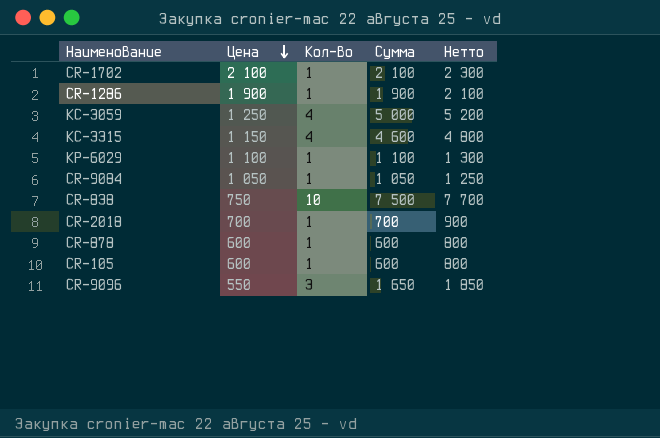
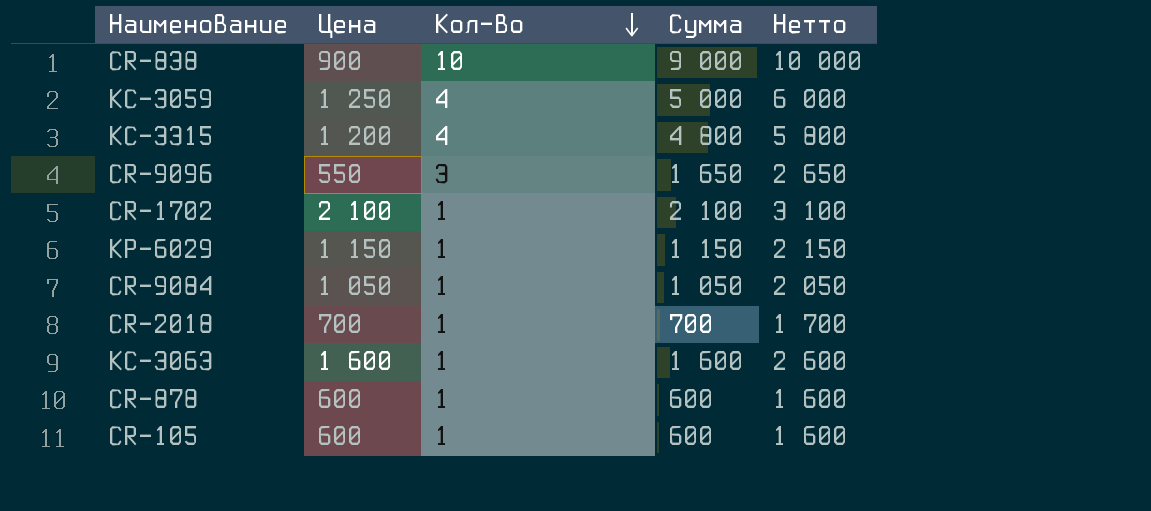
row order: Цена descending -> Кол-во descending
column Нетто | formula: [Сумма] + 200 -> [Сумма] + 1000
row CR-1286: 1 900 | 1 | 1 900 | 2 100 -> none
CR-838 | Цена: 750 -> 900
CR-838 | Сумма: 7 500 -> 9 000
KC-3315 | Цена: 1 150 -> 1 200
KC-3315 | Сумма: 4 600 -> 4 800
KP-6029 | Цена: 1 100 -> 1 150
KP-6029 | Сумма: 1 100 -> 1 150
row KC-3063: none -> 1 600 | 1 | 1 600 | 2 600

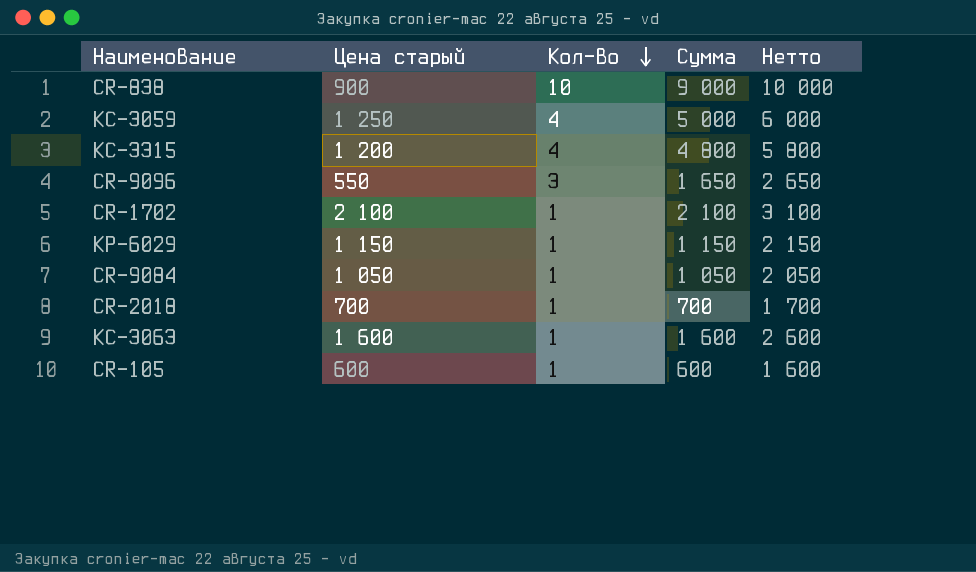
column name: Цена -> Цена старый
row CR-878: 600 | 1 | 600 | 1 600 -> none

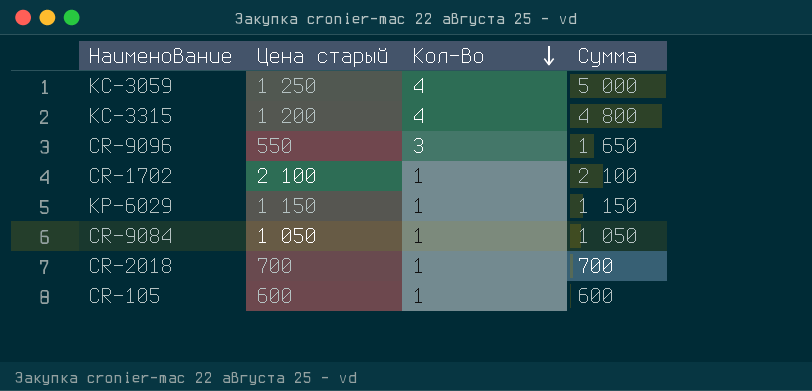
column Нетто | formula: [Сумма] + 1000 -> none
row CR-838: 900 | 10 | 9 000 | 10 000 -> none
row KC-3063: 1 600 | 1 | 1 600 | 2 600 -> none

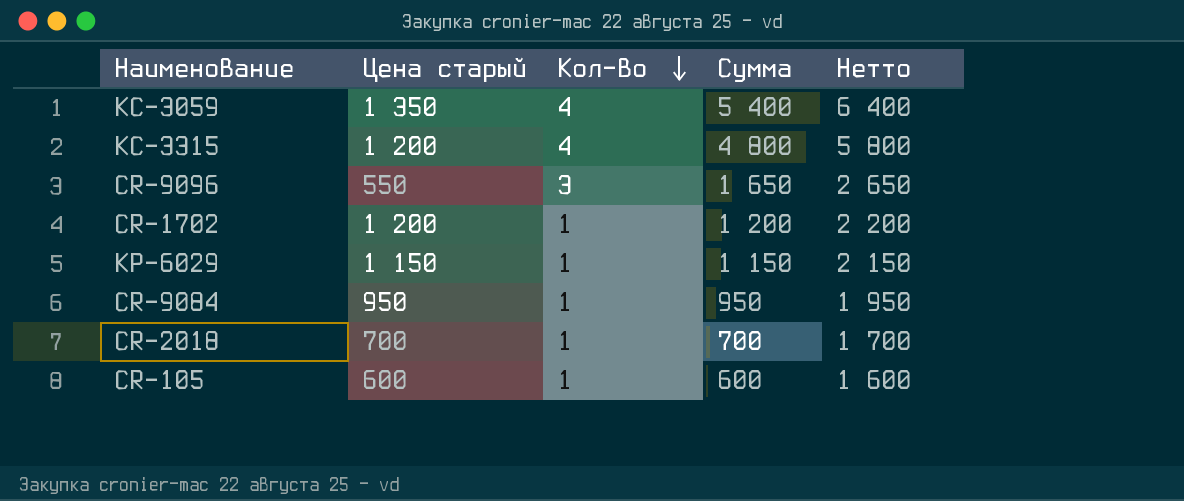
column Нетто | formula: none -> [Сумма] + 1000
KC-3059 | Цена старый: 1 250 -> 1 350
KC-3059 | Сумма: 5 000 -> 5 400
CR-1702 | Цена старый: 2 100 -> 1 200
CR-1702 | Сумма: 2 100 -> 1 200
CR-9084 | Цена старый: 1 050 -> 950
CR-9084 | Сумма: 1 050 -> 950

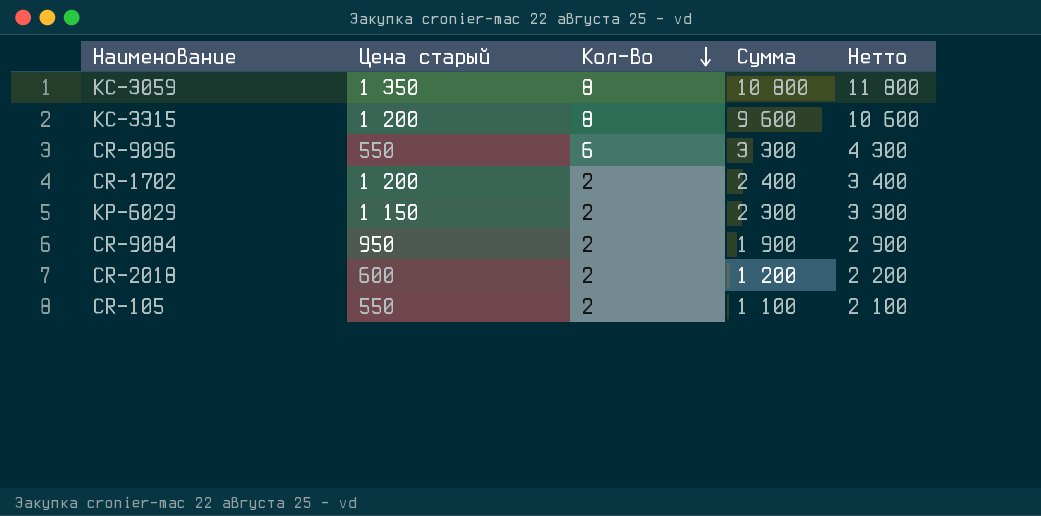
KC-3059 | Кол-во: 4 -> 8
KC-3059 | Сумма: 5 400 -> 10 800
KC-3059 | Нетто: 6 400 -> 11 800
KC-3315 | Кол-во: 4 -> 8
KC-3315 | Сумма: 4 800 -> 9 600
KC-3315 | Нетто: 5 800 -> 10 600
CR-9096 | Кол-во: 3 -> 6
CR-9096 | Сумма: 1 650 -> 3 300
CR-9096 | Нетто: 2 650 -> 4 300
CR-1702 | Кол-во: 1 -> 2
CR-1702 | Сумма: 1 200 -> 2 400
CR-1702 | Нетто: 2 200 -> 3 400
KP-6029 | Кол-во: 1 -> 2
KP-6029 | Сумма: 1 150 -> 2 300
KP-6029 | Нетто: 2 150 -> 3 300
CR-9084 | Кол-во: 1 -> 2
CR-9084 | Сумма: 950 -> 1 900
CR-9084 | Нетто: 1 950 -> 2 900
CR-2018 | Цена старый: 700 -> 600
CR-2018 | Кол-во: 1 -> 2
CR-2018 | Сумма: 700 -> 1 200
CR-2018 | Нетто: 1 700 -> 2 200
CR-105 | Цена старый: 600 -> 550
CR-105 | Кол-во: 1 -> 2
CR-105 | Сумма: 600 -> 1 100
CR-105 | Нетто: 1 600 -> 2 100

